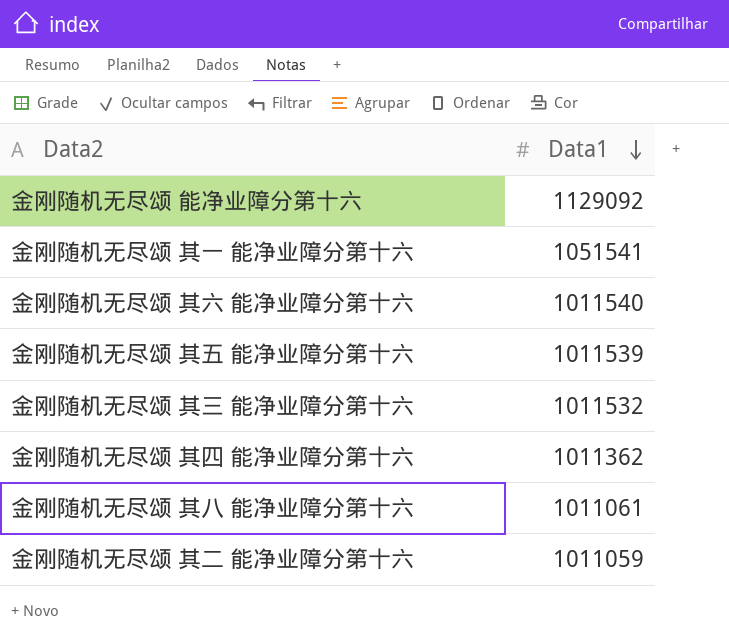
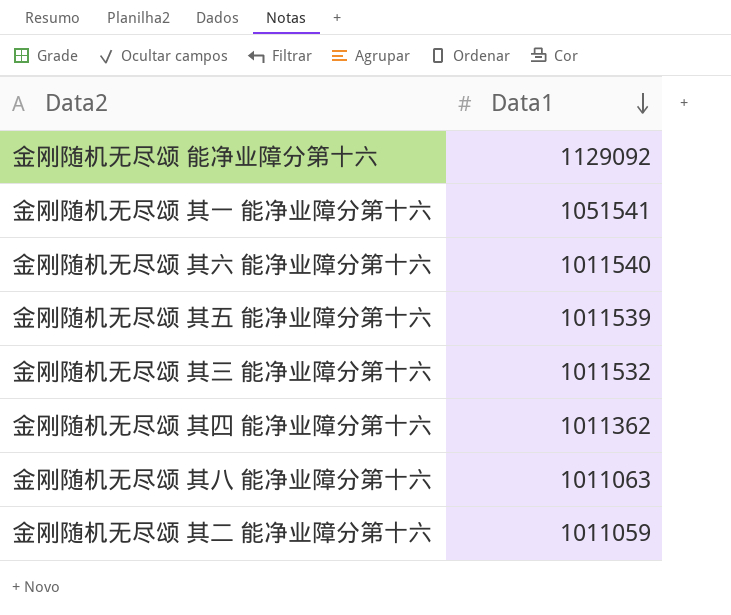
金刚随机无尽颂 其八 能净业障分第十六 | Data1: 1011061 -> 1011063

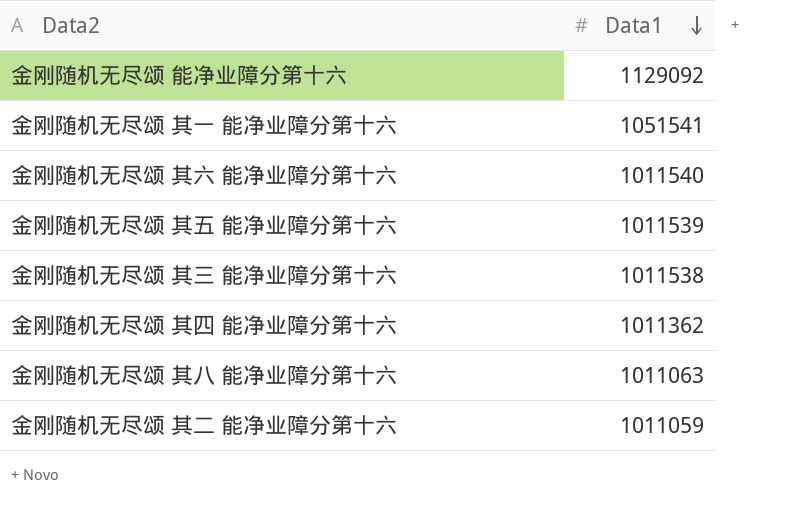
金刚随机无尽颂 其三 能净业障分第十六 | Data1: 1011532 -> 1011538

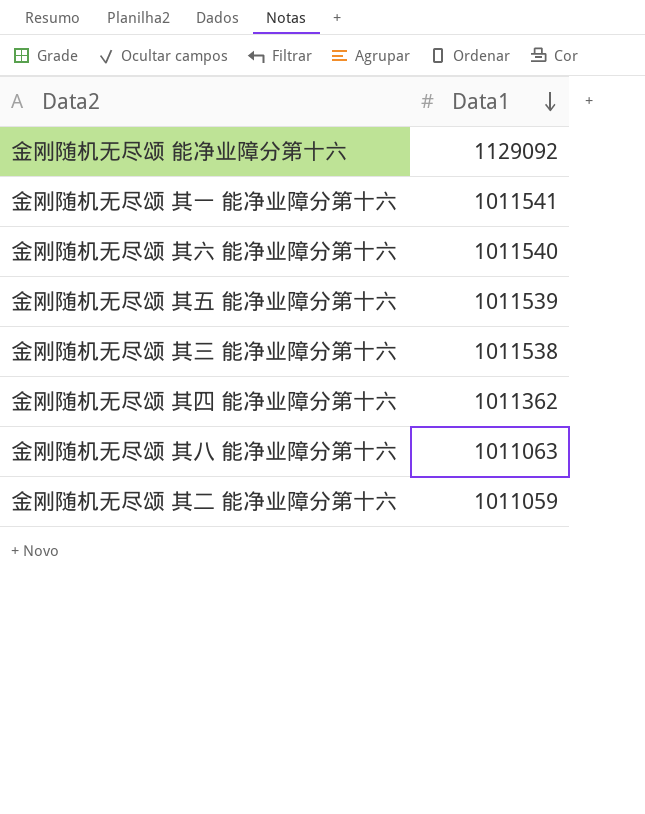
金刚随机无尽颂 其一 能净业障分第十六 | Data1: 1051541 -> 1011541

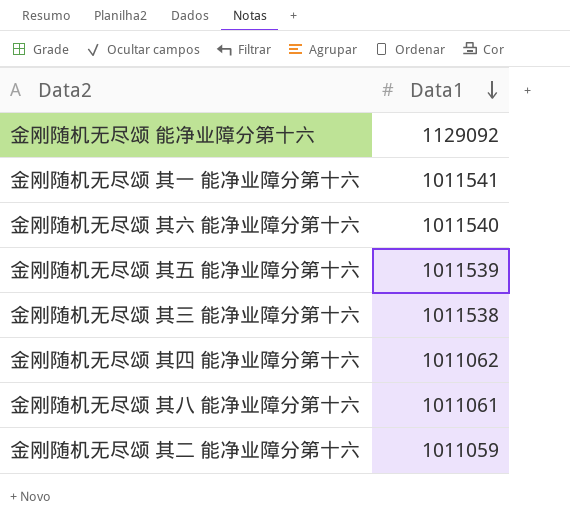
金刚随机无尽颂 其四 能净业障分第十六 | Data1: 1011362 -> 1011062
金刚随机无尽颂 其八 能净业障分第十六 | Data1: 1011063 -> 1011061

